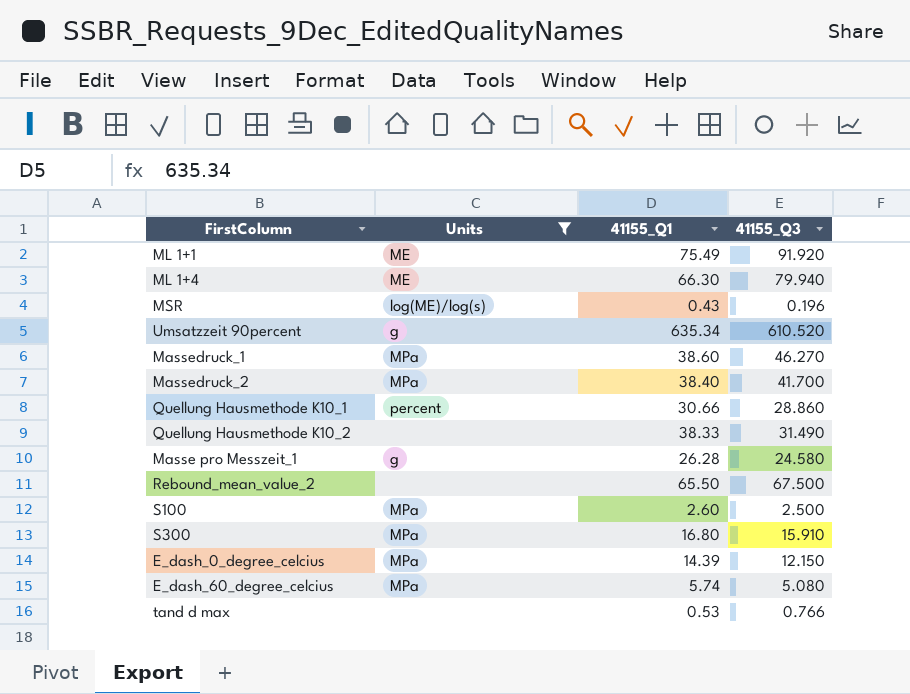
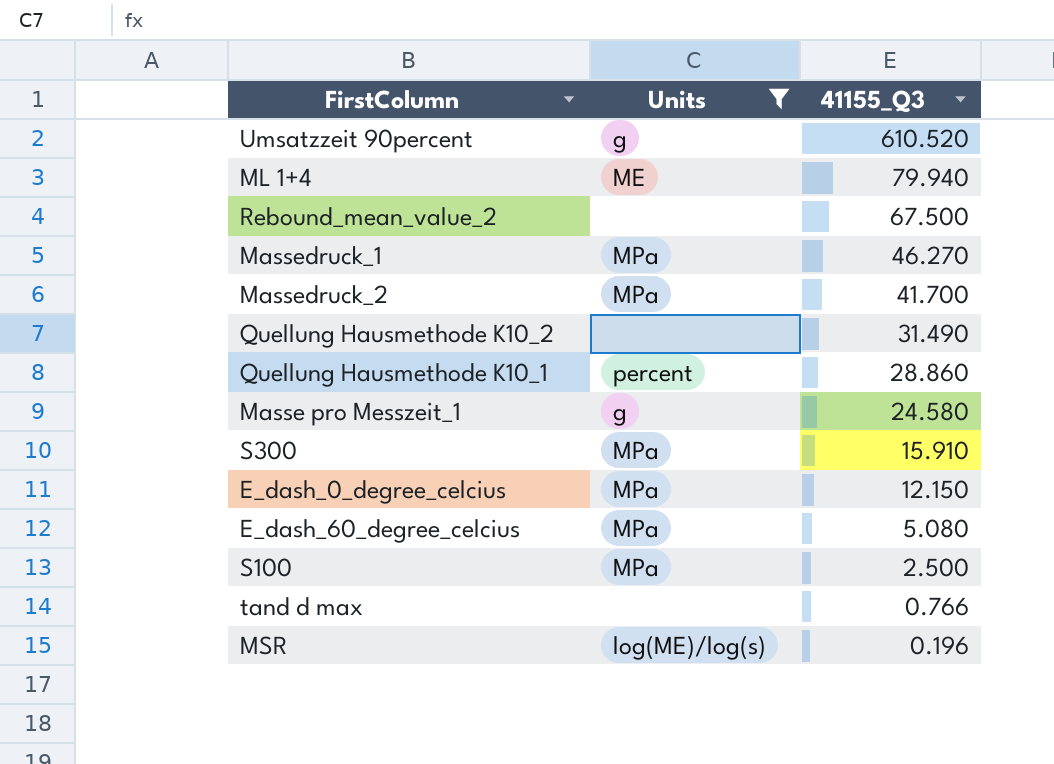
row order: none -> 41155_Q3 descending
column 41155_Q1 | position: 3 -> none
row ML 1+1: ME | 75.49 | 91.920 -> none

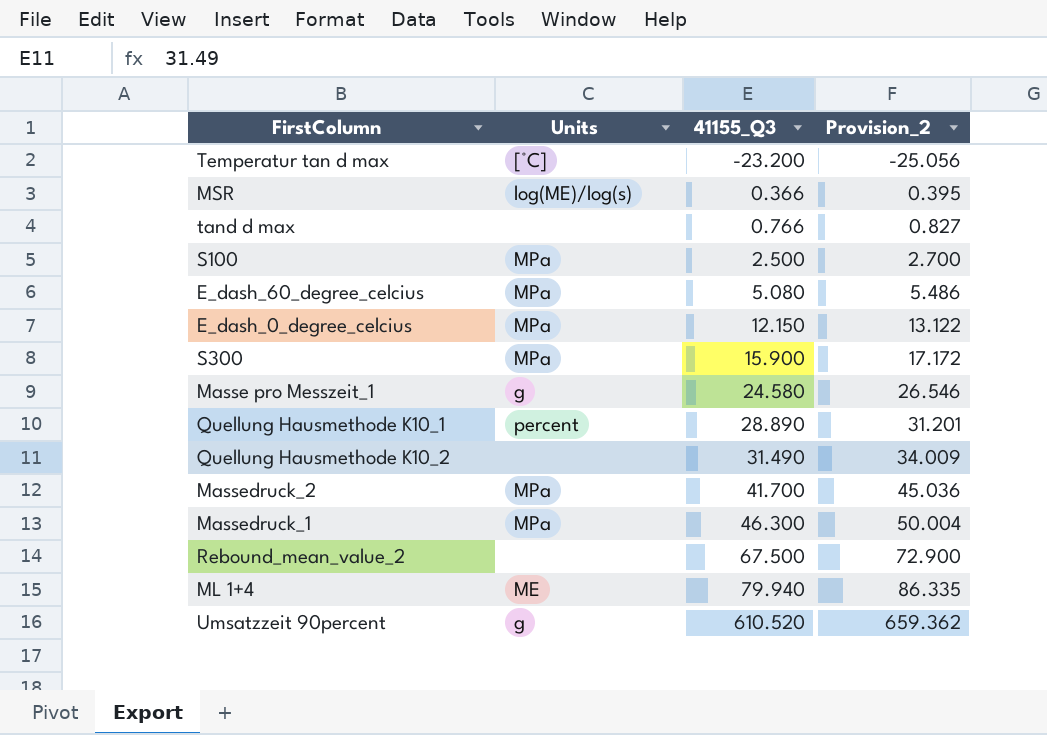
filter: Units != [°C] -> none
row order: 41155_Q3 descending -> 41155_Q3 ascending
column Provision_2 | formula: none -> [41155_Q3] * 1.08
MSR | 41155_Q3: 0.196 -> 0.366
S300 | 41155_Q3: 15.910 -> 15.900
Quellung Hausmethode K10_1 | 41155_Q3: 28.860 -> 28.890
Massedruck_1 | 41155_Q3: 46.270 -> 46.300

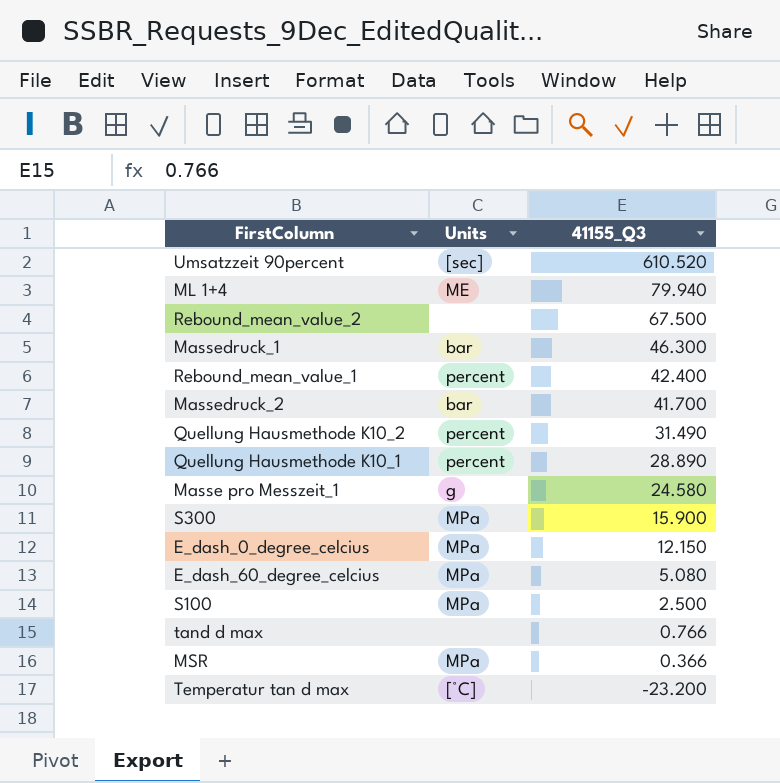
row order: 41155_Q3 ascending -> 41155_Q3 descending
column Provision_2 | formula: [41155_Q3] * 1.08 -> none
Umsatzzeit 90percent | Units: g -> [sec]
Massedruck_1 | Units: MPa -> bar
row Rebound_mean_value_1: none -> percent | 42.400
Massedruck_2 | Units: MPa -> bar
Quellung Hausmethode K10_2 | Units: none -> percent
MSR | Units: log(ME)/log(s) -> MPa

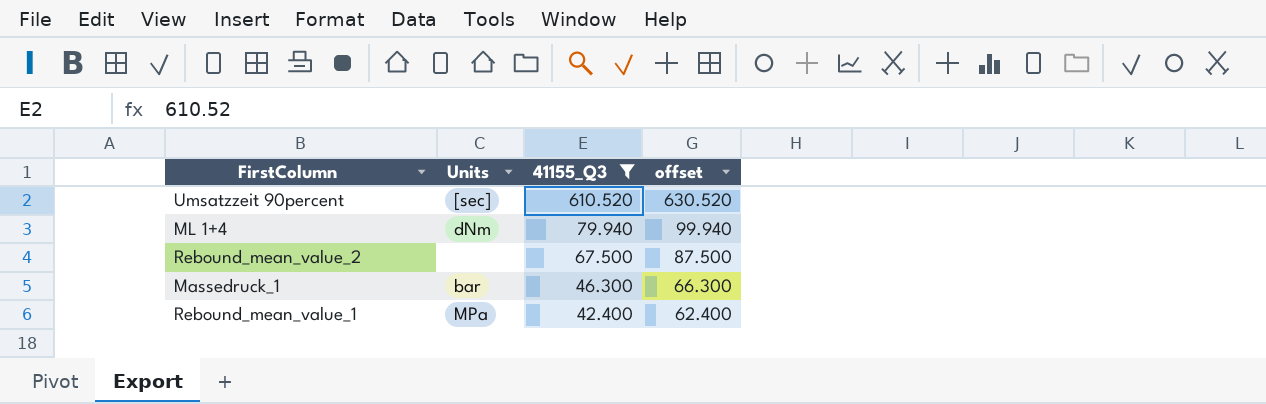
filter: none -> 41155_Q3 >= 42.400
column offset | formula: none -> [41155_Q3] + 20
ML 1+4 | Units: ME -> dNm
Rebound_mean_value_1 | Units: percent -> MPa

